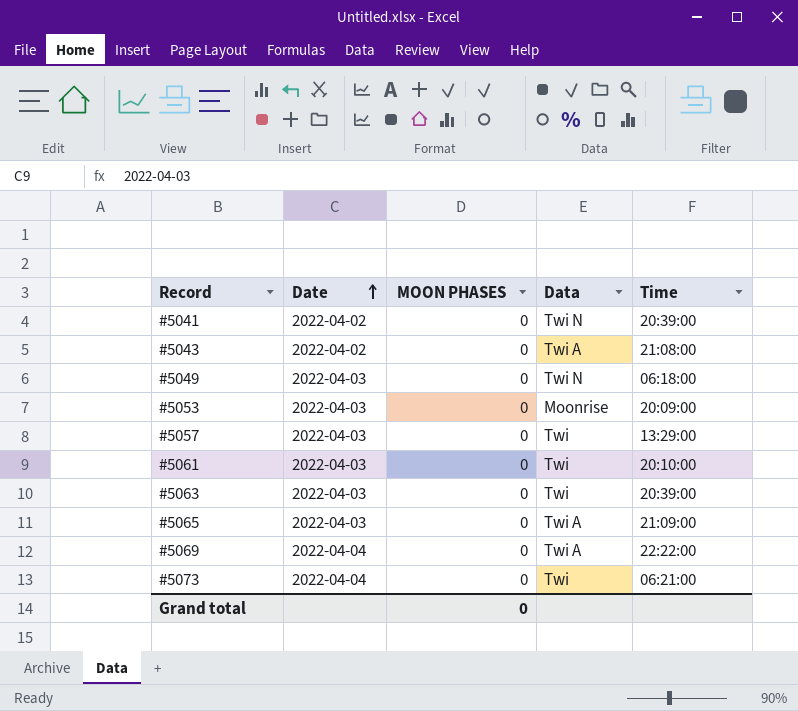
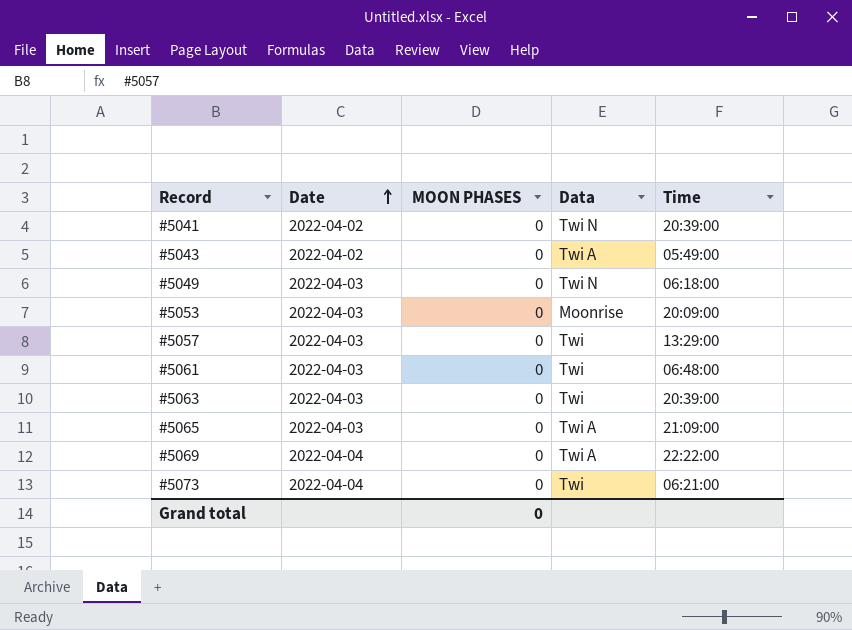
#5043 | Time: 21:08:00 -> 05:49:00
#5061 | Time: 20:10:00 -> 06:48:00

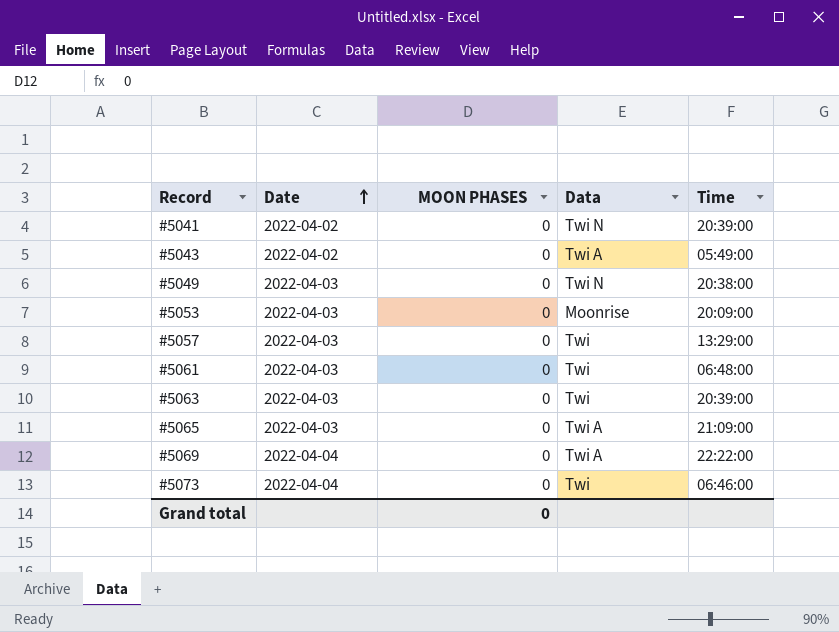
#5049 | Time: 06:18:00 -> 20:38:00
#5073 | Time: 06:21:00 -> 06:46:00

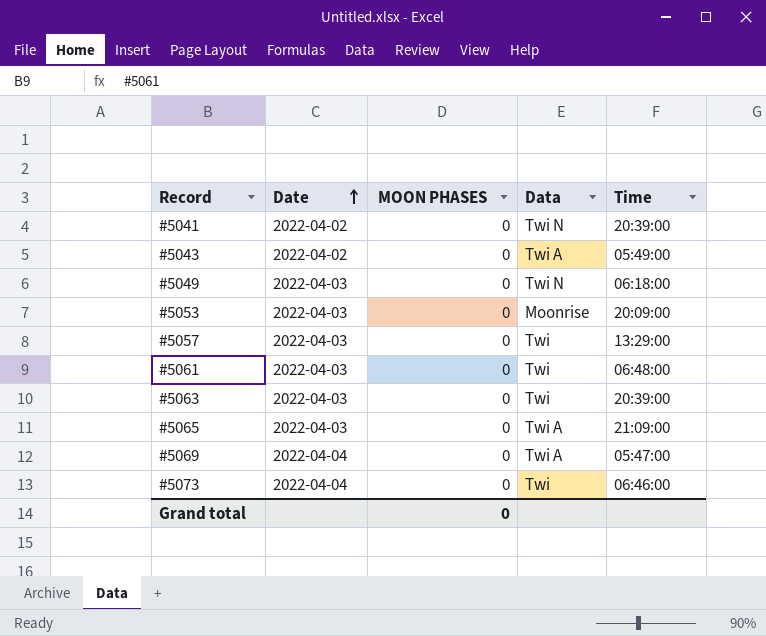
#5049 | Time: 20:38:00 -> 06:18:00
#5069 | Time: 22:22:00 -> 05:47:00

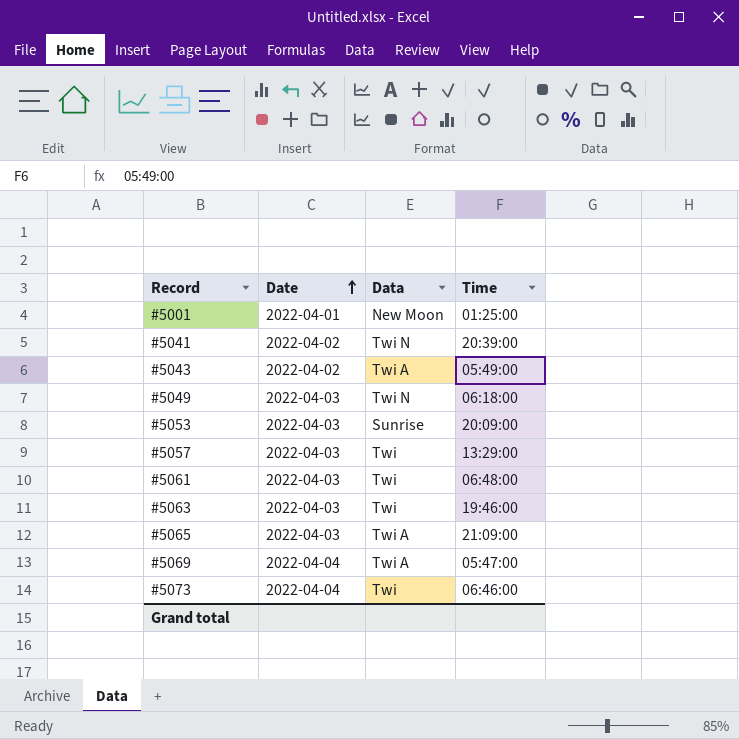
column MOON PHASES | position: 3 -> none
row #5001: none -> 2022-04-01 | New Moon | 01:25:00
#5053 | Data: Moonrise -> Sunrise
#5063 | Time: 20:39:00 -> 19:46:00

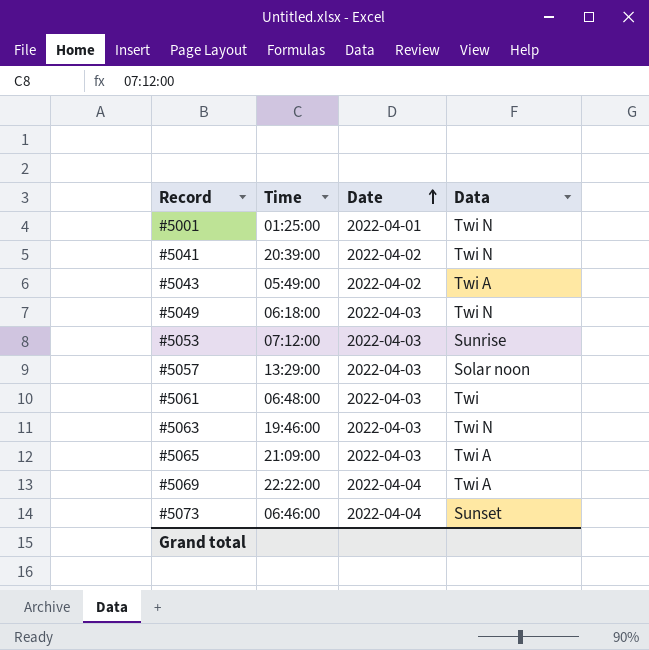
column Time | position: 4 -> 2
#5001 | Data: New Moon -> Twi N
#5053 | Time: 20:09:00 -> 07:12:00
#5057 | Data: Twi -> Solar noon
#5063 | Data: Twi -> Twi N
#5069 | Time: 05:47:00 -> 22:22:00
#5073 | Data: Twi -> Sunset

